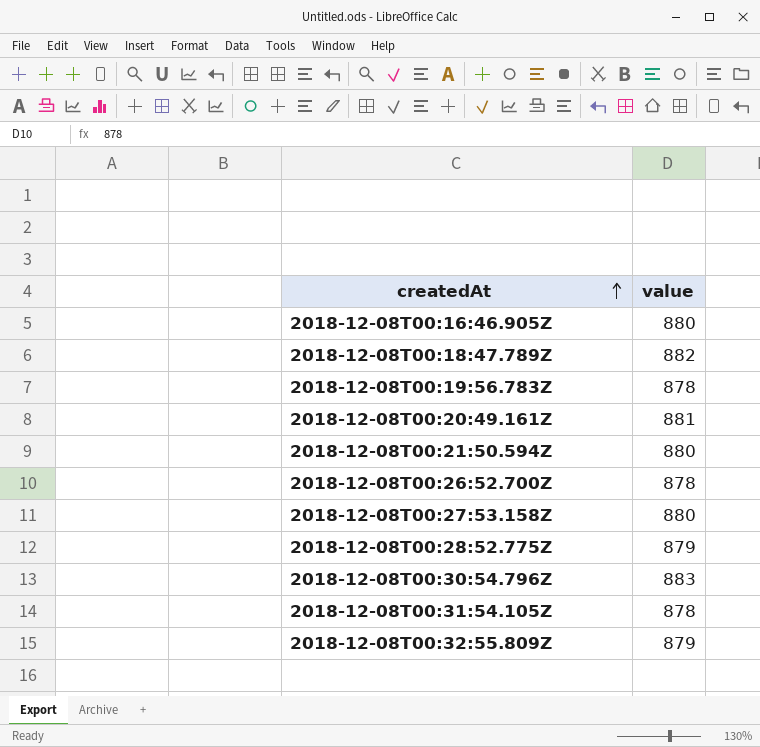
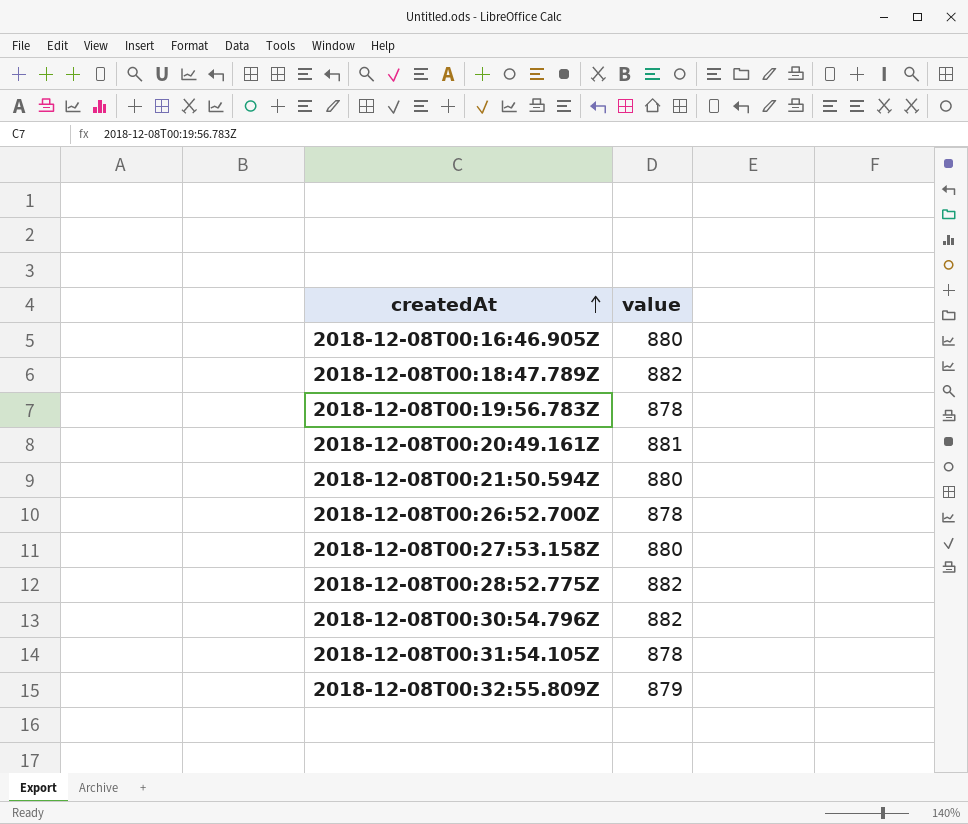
2018-12-08T00:28:52.775Z | value: 879 -> 882
2018-12-08T00:30:54.796Z | value: 883 -> 882

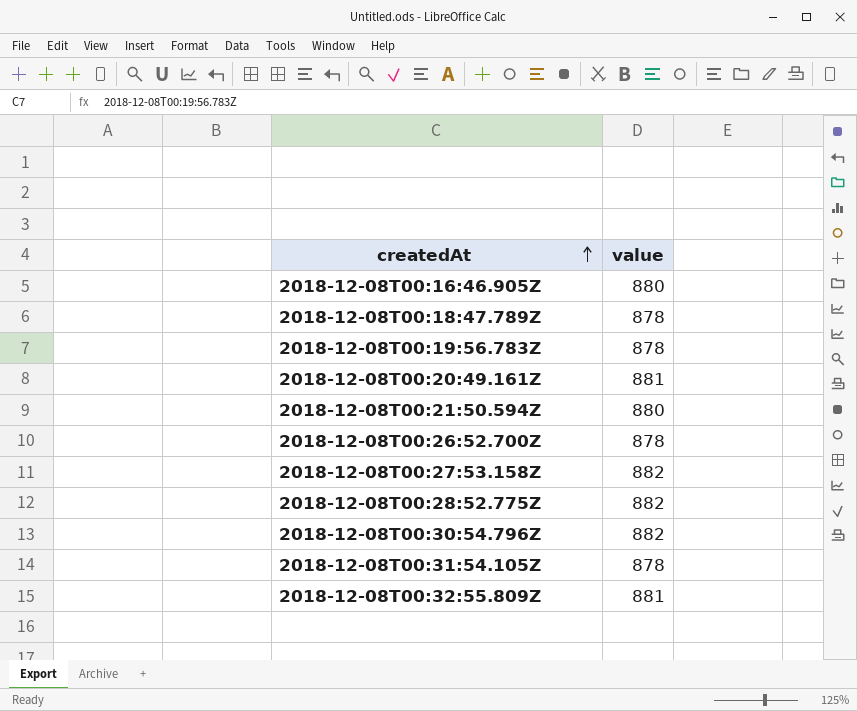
2018-12-08T00:18:47.789Z | value: 882 -> 878
2018-12-08T00:27:53.158Z | value: 880 -> 882
2018-12-08T00:32:55.809Z | value: 879 -> 881

